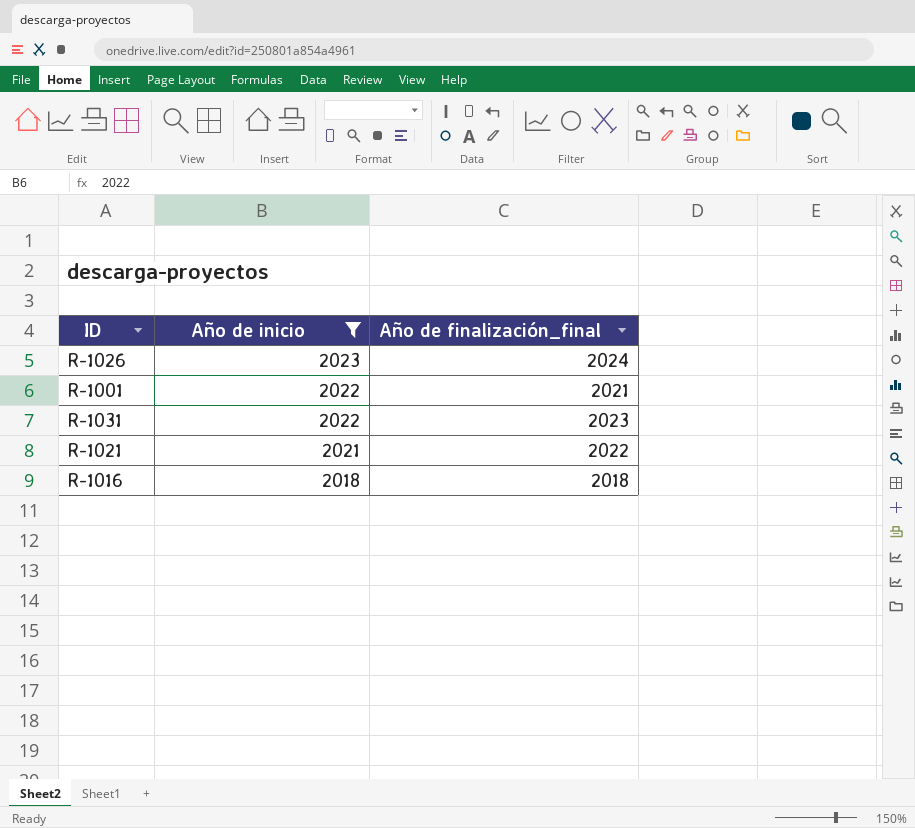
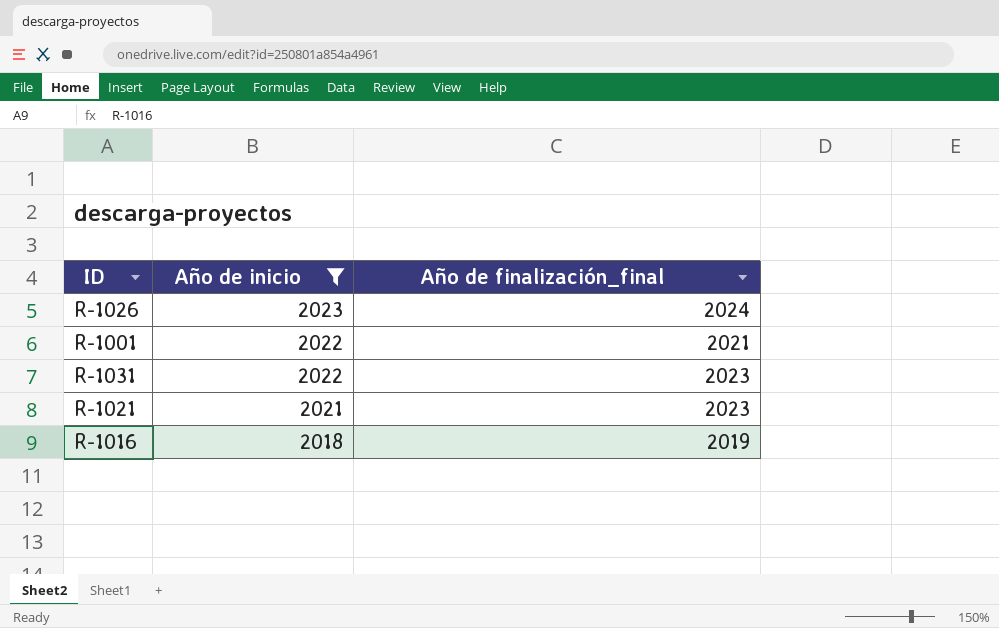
R-1021 | Año de finalización_final: 2022 -> 2023
R-1016 | Año de finalización_final: 2018 -> 2019

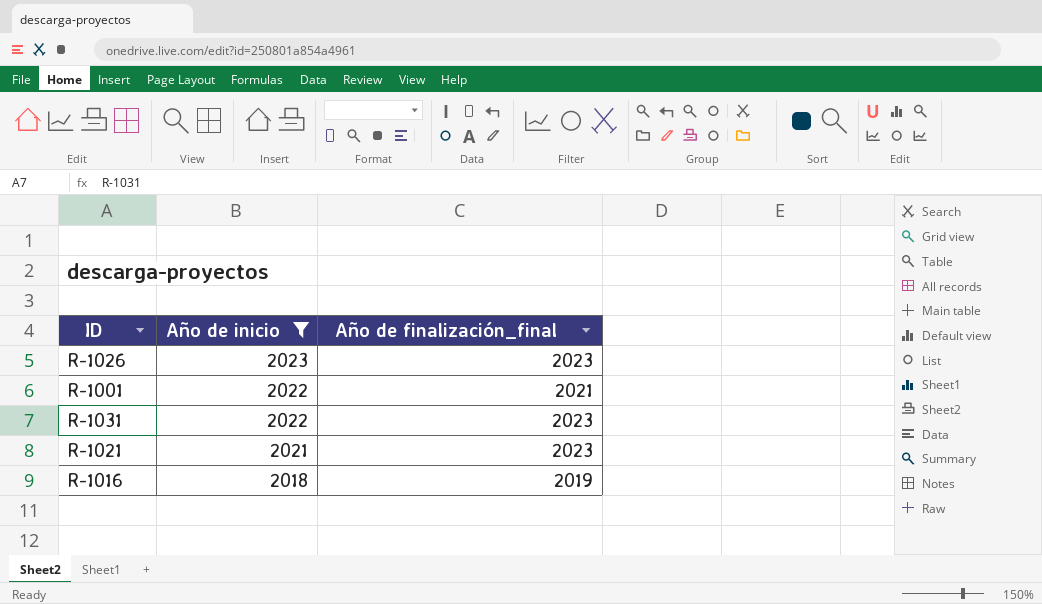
R-1026 | Año de finalización_final: 2024 -> 2023

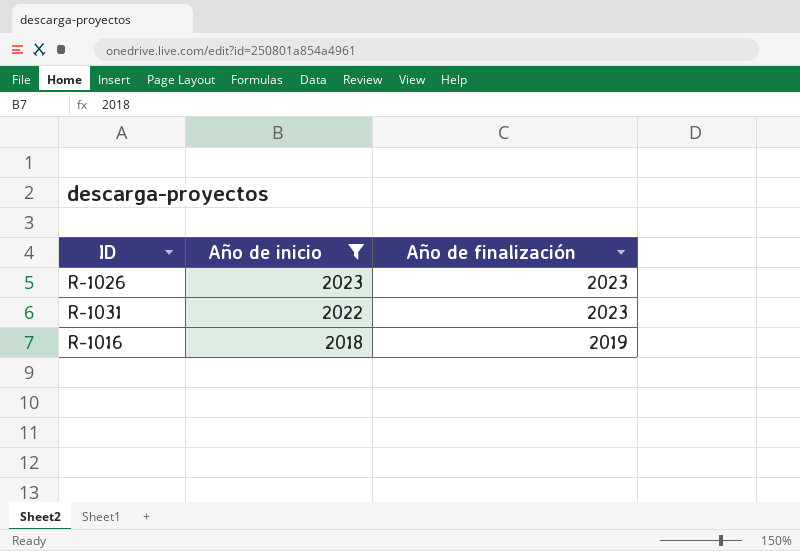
column name: Año de finalización_final -> Año de finalización
row R-1001: 2022 | 2021 -> none
row R-1021: 2021 | 2023 -> none

